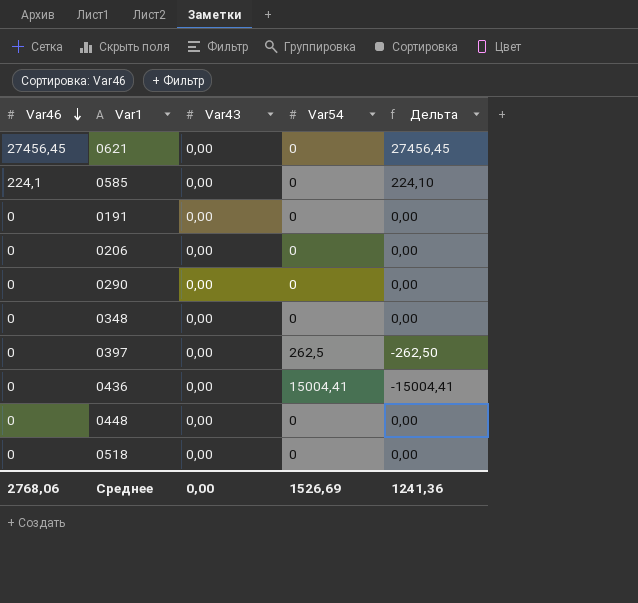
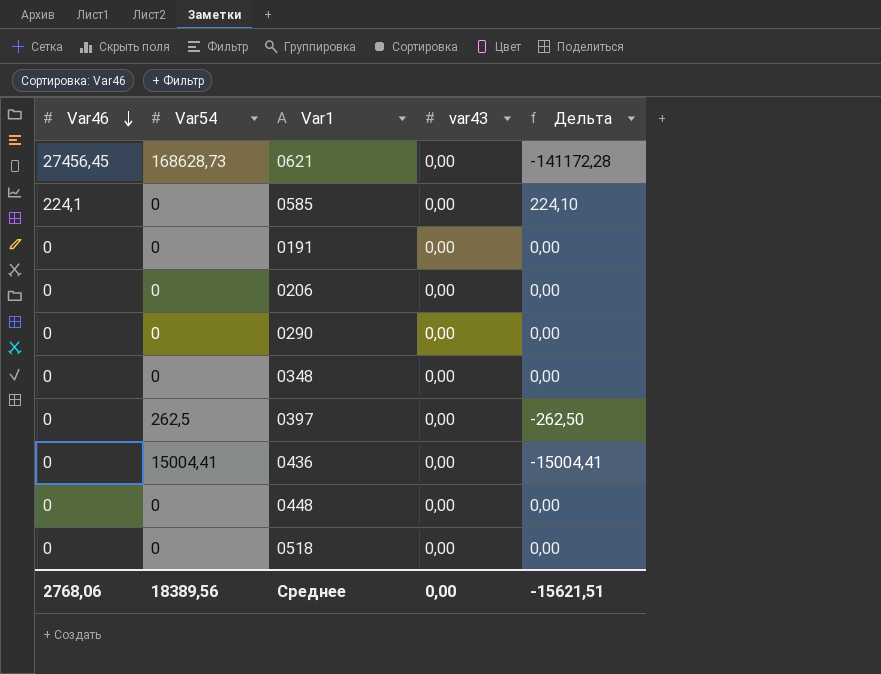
column Var54 | position: 4 -> 2
column name: Var43 -> var43
0621 | Var54: 0 -> 168628,73
0621 | Дельта: 27456,45 -> -141172,28
Среднее | Var54: 1526,69 -> 18389,56
Среднее | Дельта: 1241,36 -> -15621,51

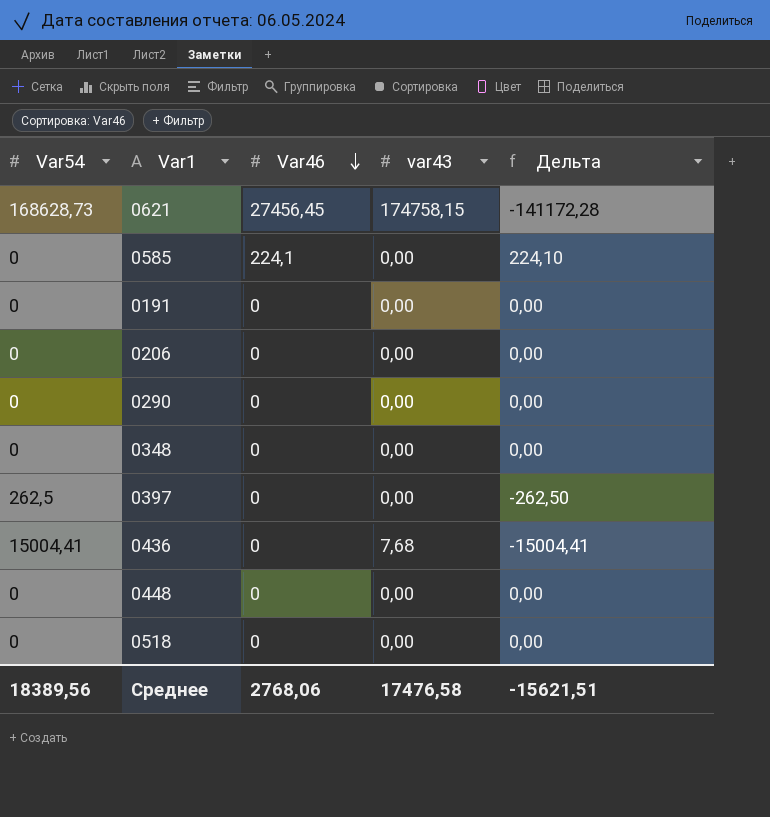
column Var46 | position: 1 -> 3
0621 | var43: 0,00 -> 174758,15
0436 | var43: 0,00 -> 7,68
Среднее | var43: 0,00 -> 17476,58

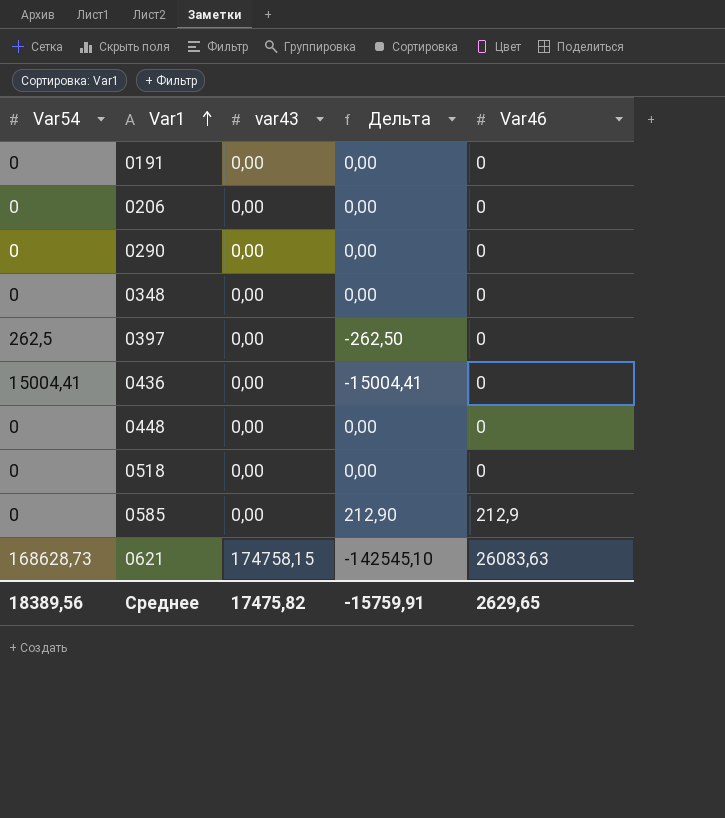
row order: Var46 descending -> Var1 ascending
column Var46 | position: 3 -> 5
0436 | var43: 7,68 -> 0,00
0585 | Дельта: 224,10 -> 212,90
0585 | Var46: 224,1 -> 212,9
0621 | Дельта: -141172,28 -> -142545,10
0621 | Var46: 27456,45 -> 26083,63
Среднее | var43: 17476,58 -> 17475,82
Среднее | Дельта: -15621,51 -> -15759,91
Среднее | Var46: 2768,06 -> 2629,65

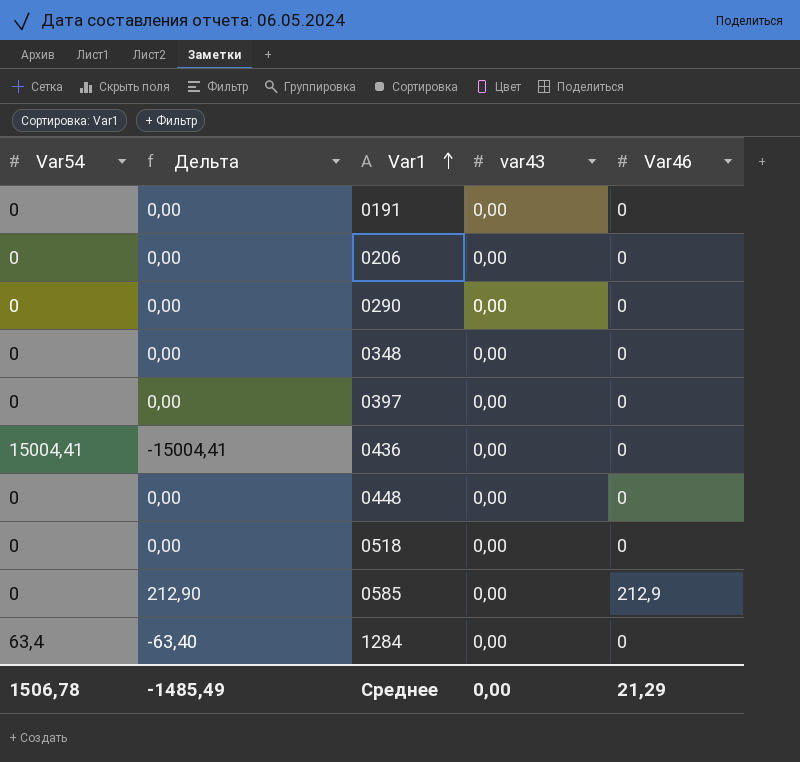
column Дельта | position: 4 -> 2
row 0621: 168628,73 | 174758,15 | -142545,10 | 26083,63 -> none
0397 | Var54: 262,5 -> 0
0397 | Дельта: -262,50 -> 0,00
row 1284: none -> 63,4 | -63,40 | 0,00 | 0
Среднее | Var54: 18389,56 -> 1506,78
Среднее | Дельта: -15759,91 -> -1485,49
Среднее | var43: 17475,82 -> 0,00
Среднее | Var46: 2629,65 -> 21,29

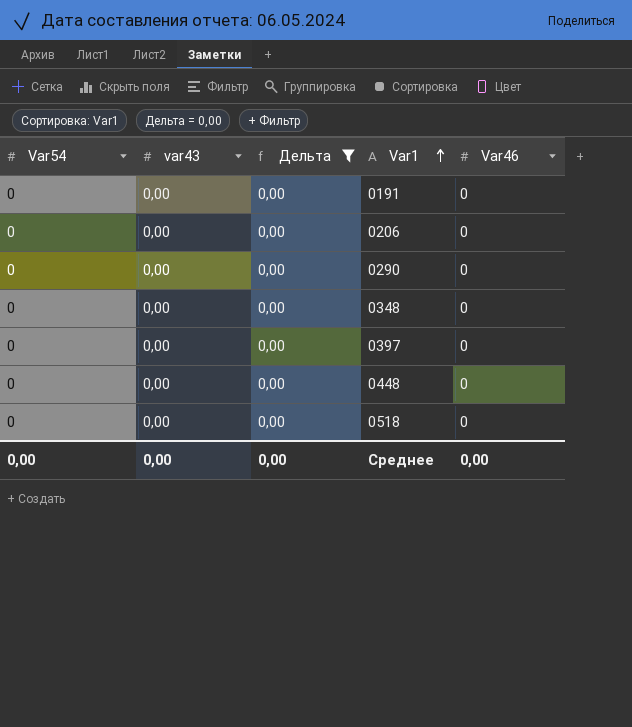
filter: none -> Дельта = 0,00
column var43 | position: 4 -> 2
Среднее | Var54: 1506,78 -> 0,00
Среднее | Дельта: -1485,49 -> 0,00
Среднее | Var46: 21,29 -> 0,00

